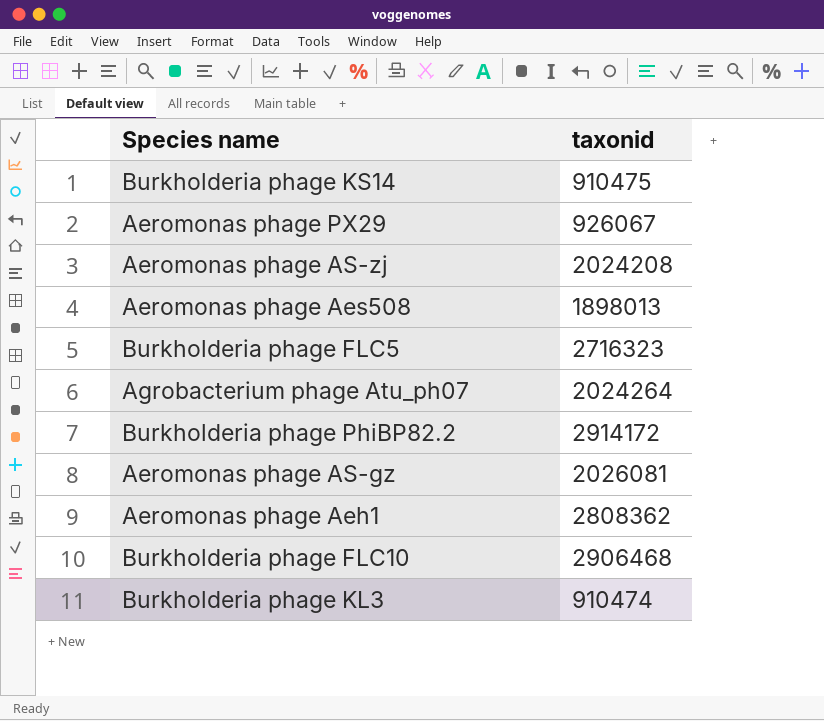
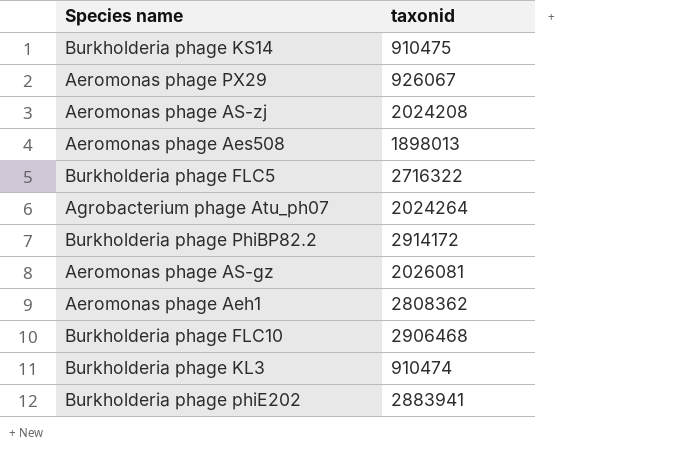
Burkholderia phage FLC5 | taxonid: 2716323 -> 2716322
row Burkholderia phage phiE202: none -> 2883941

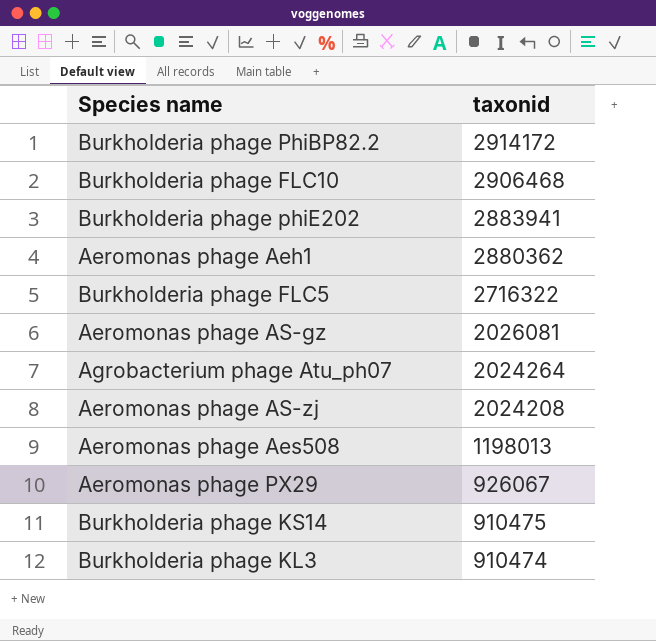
row order: none -> taxonid descending
Aeromonas phage Aeh1 | taxonid: 2808362 -> 2880362
Aeromonas phage Aes508 | taxonid: 1898013 -> 1198013

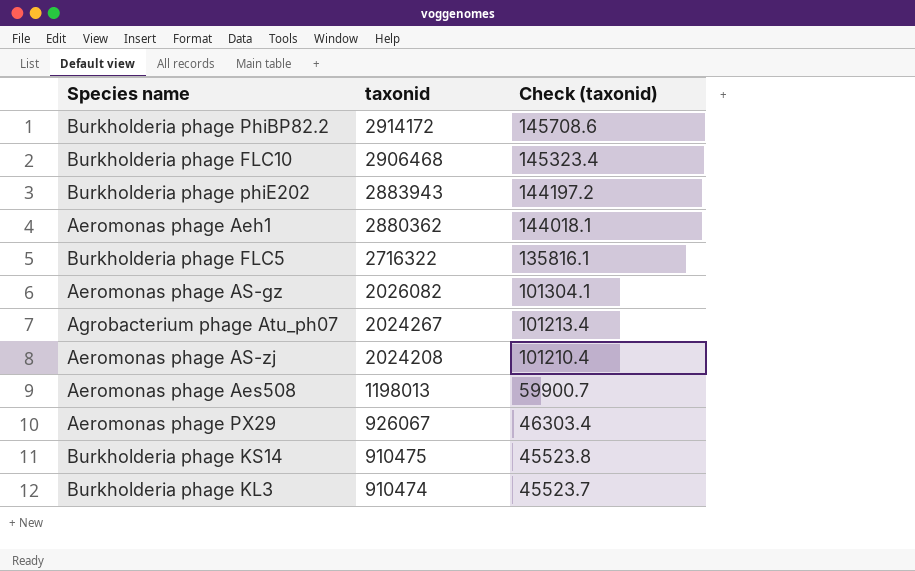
column Check (taxonid) | formula: none -> [taxonid] * 0.05
Burkholderia phage phiE202 | taxonid: 2883941 -> 2883943
Aeromonas phage AS-gz | taxonid: 2026081 -> 2026082
Agrobacterium phage Atu_ph07 | taxonid: 2024264 -> 2024267

